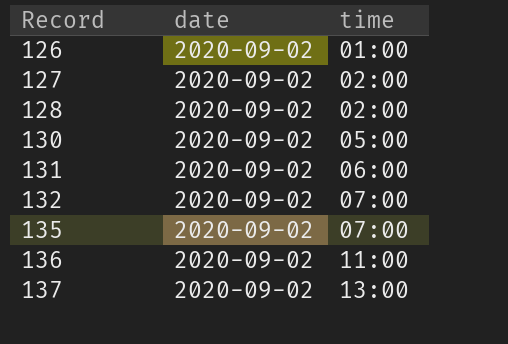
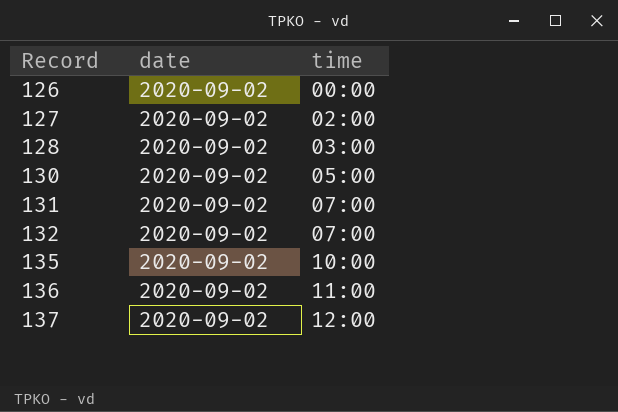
126 | time: 01:00 -> 00:00
128 | time: 02:00 -> 03:00
131 | time: 06:00 -> 07:00
135 | time: 07:00 -> 10:00
137 | time: 13:00 -> 12:00

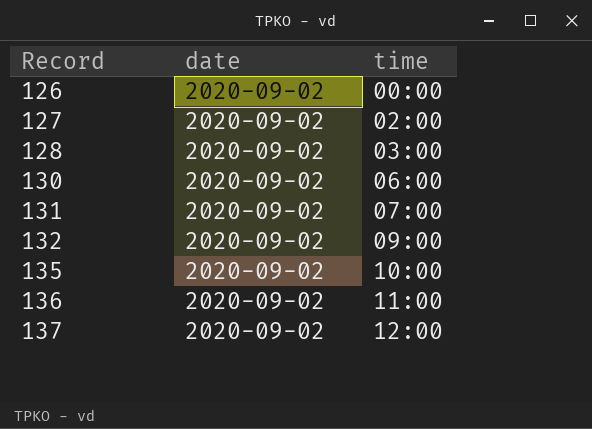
130 | time: 05:00 -> 06:00
132 | time: 07:00 -> 09:00

